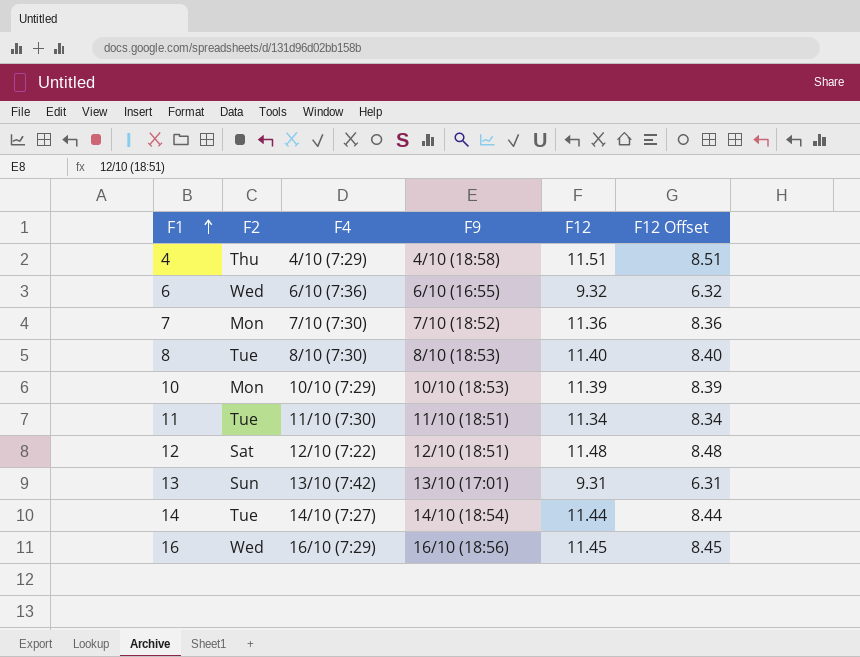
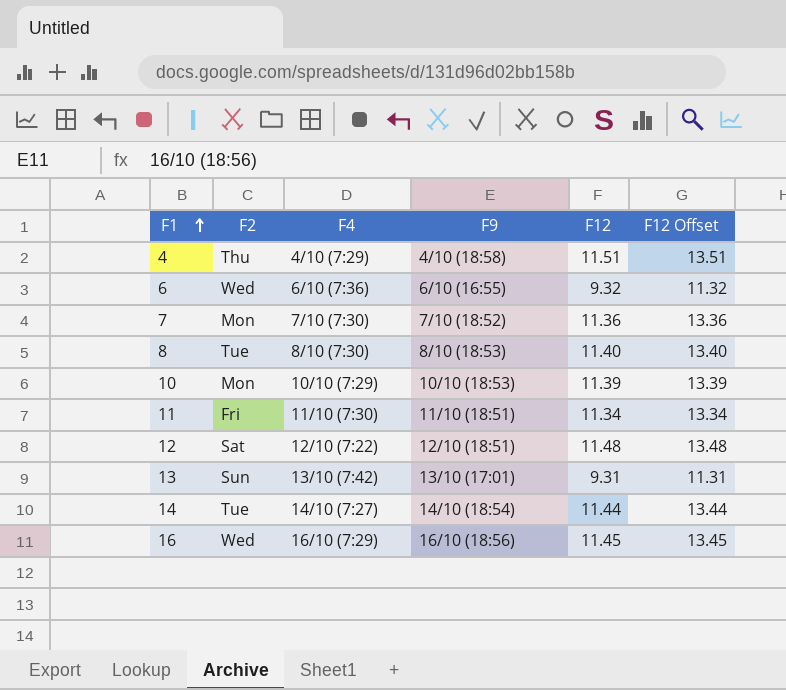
column F12 Offset | formula: [F12] - 3 -> [F12] + 2
11 | F2: Tue -> Fri

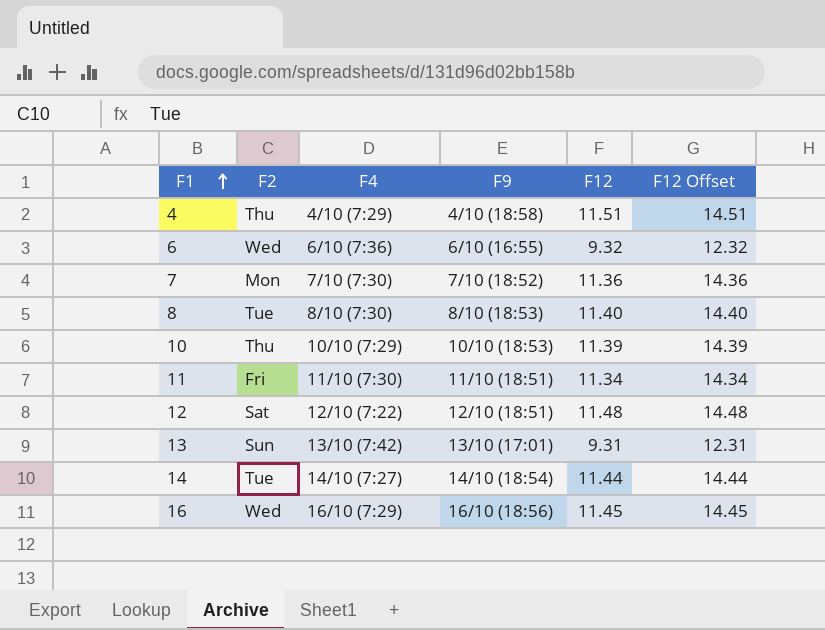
column F12 Offset | formula: [F12] + 2 -> [F12] + 3
10 | F2: Mon -> Thu

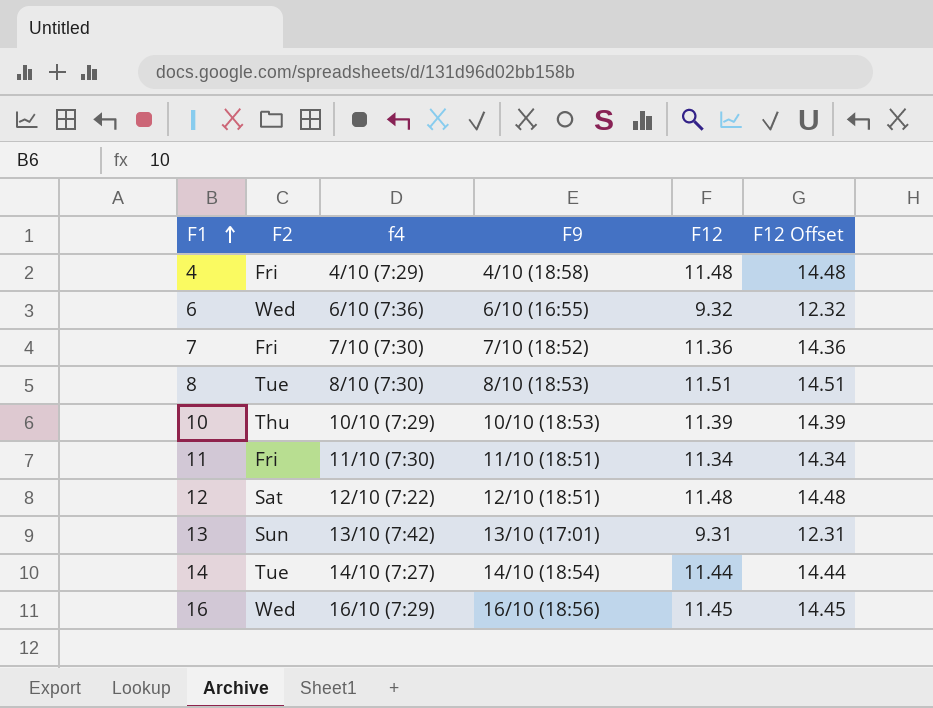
column name: F4 -> f4
4 | F2: Thu -> Fri
4 | F12: 11.51 -> 11.48
4 | F12 Offset: 14.51 -> 14.48
7 | F2: Mon -> Fri
8 | F12: 11.40 -> 11.51
8 | F12 Offset: 14.40 -> 14.51

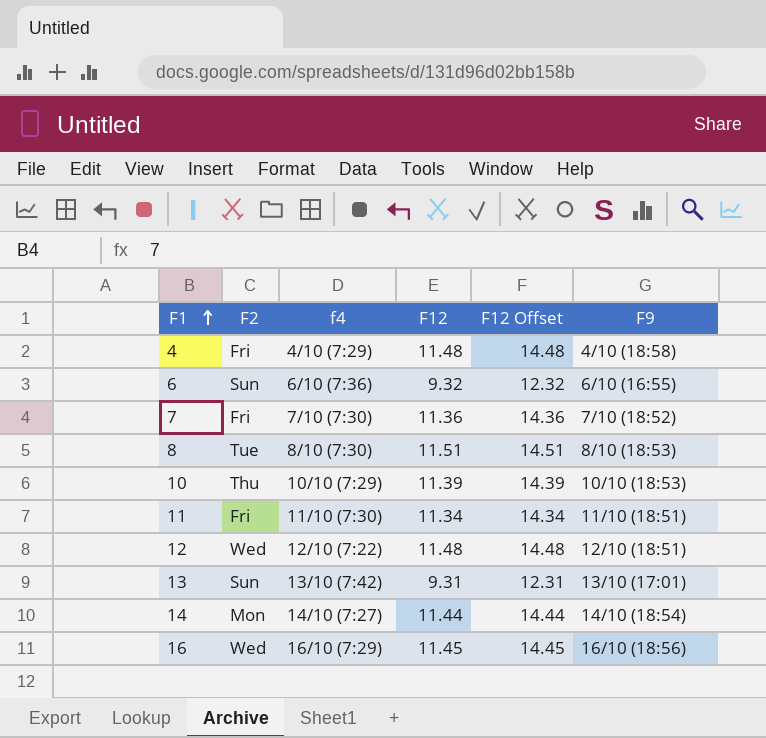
column F9 | position: 4 -> 6
6 | F2: Wed -> Sun
12 | F2: Sat -> Wed
14 | F2: Tue -> Mon

